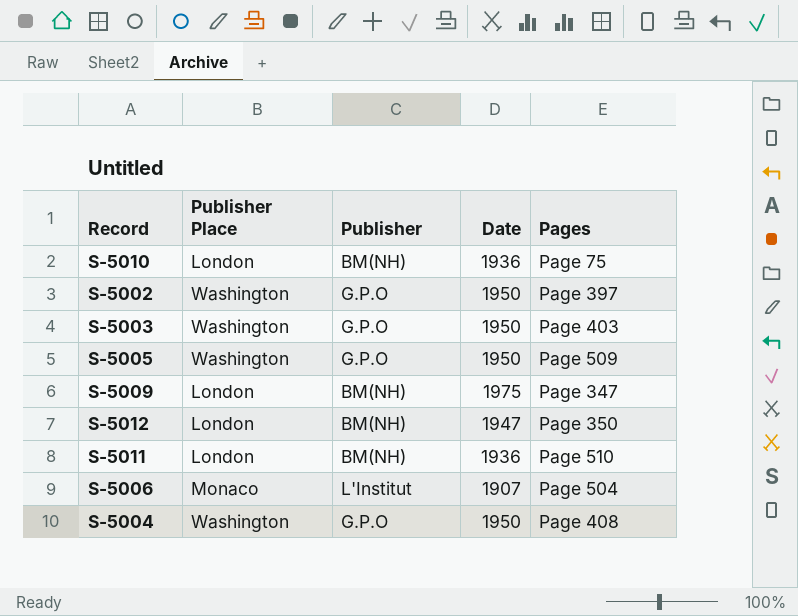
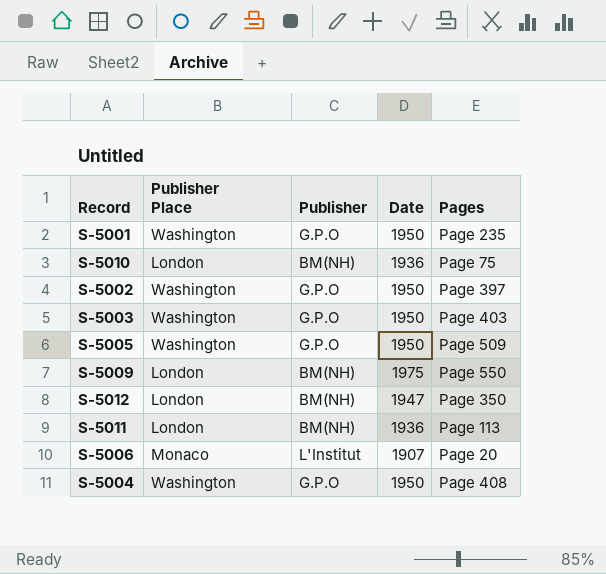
row S-5001: none -> Washington | G.P.O | 1950 | Page 235
S-5009 | Pages: Page 347 -> Page 550
S-5011 | Pages: Page 510 -> Page 113
S-5006 | Pages: Page 504 -> Page 20

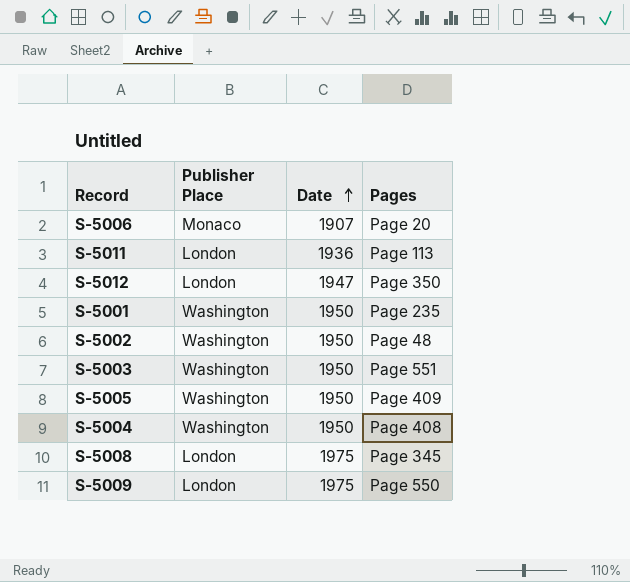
row order: none -> Date ascending
column Publisher | position: 3 -> none
row S-5010: London | BM(NH) | 1936 | Page 75 -> none
S-5002 | Pages: Page 397 -> Page 48
S-5003 | Pages: Page 403 -> Page 551
S-5005 | Pages: Page 509 -> Page 409
row S-5008: none -> London | 1975 | Page 345

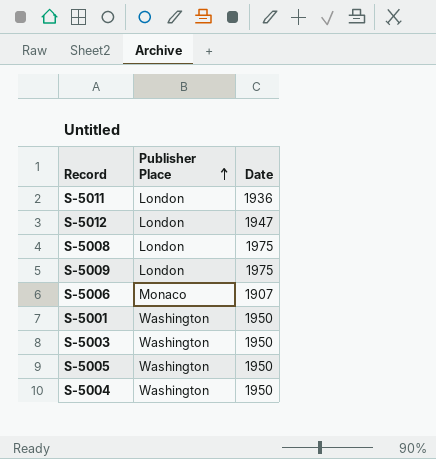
row order: Date ascending -> Publisher Place ascending
column Pages | position: 4 -> none
row S-5002: Washington | 1950 | Page 48 -> none

